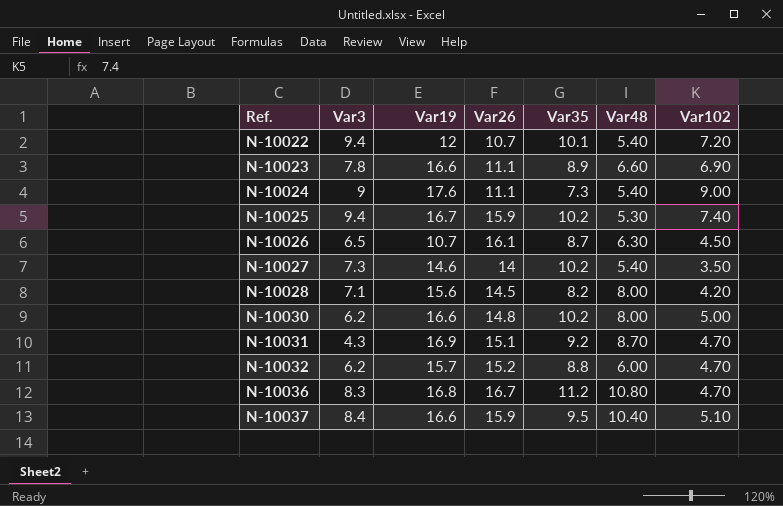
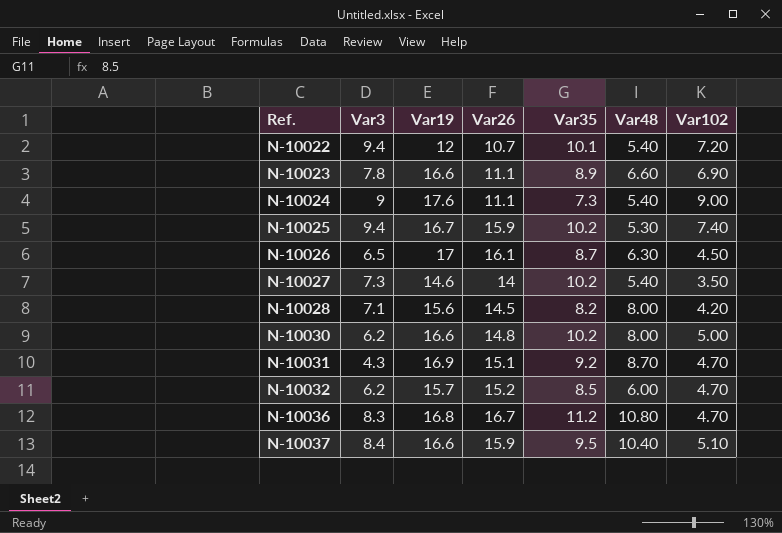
N-10026 | Var19: 10.7 -> 17
N-10032 | Var35: 8.8 -> 8.5

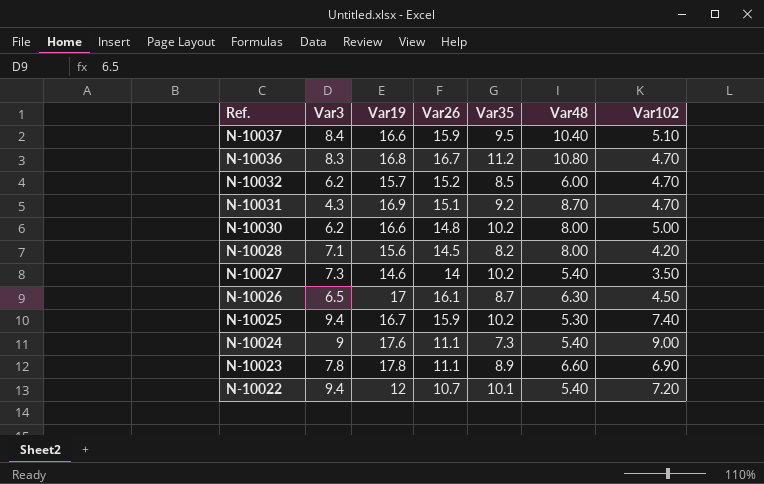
row order: Ref. ascending -> Ref. descending
N-10023 | Var19: 16.6 -> 17.8

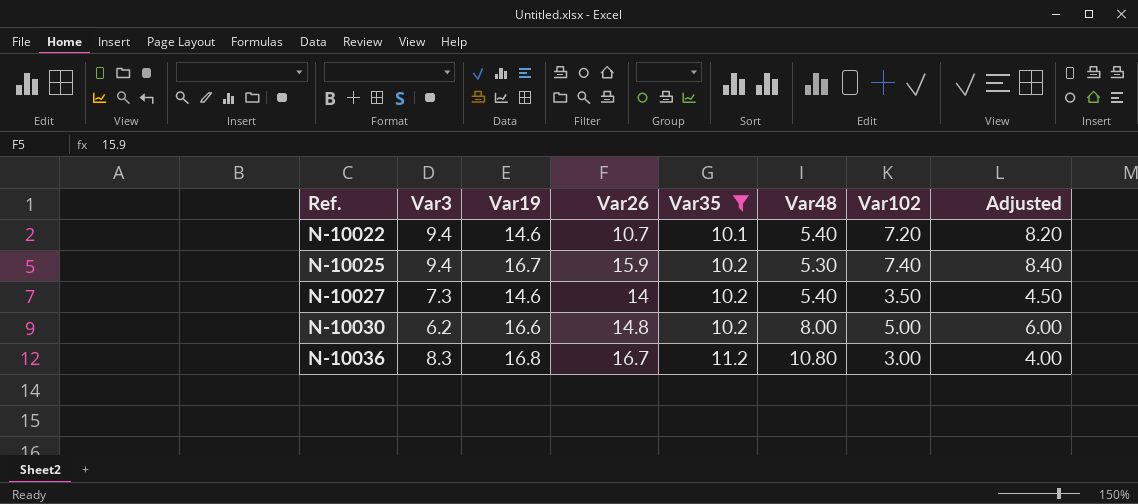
filter: none -> Var35 >= 10.1
row order: Ref. descending -> Ref. ascending
column Adjusted | formula: none -> [Var102] + 1
N-10022 | Var19: 12 -> 14.6
N-10036 | Var102: 4.70 -> 3.00

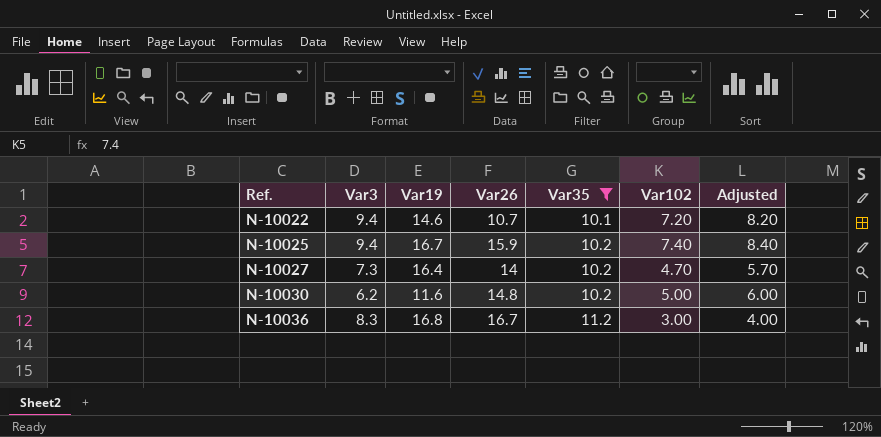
column Var48 | position: 6 -> none
N-10027 | Var19: 14.6 -> 16.4
N-10027 | Var102: 3.50 -> 4.70
N-10027 | Adjusted: 4.50 -> 5.70
N-10030 | Var19: 16.6 -> 11.6

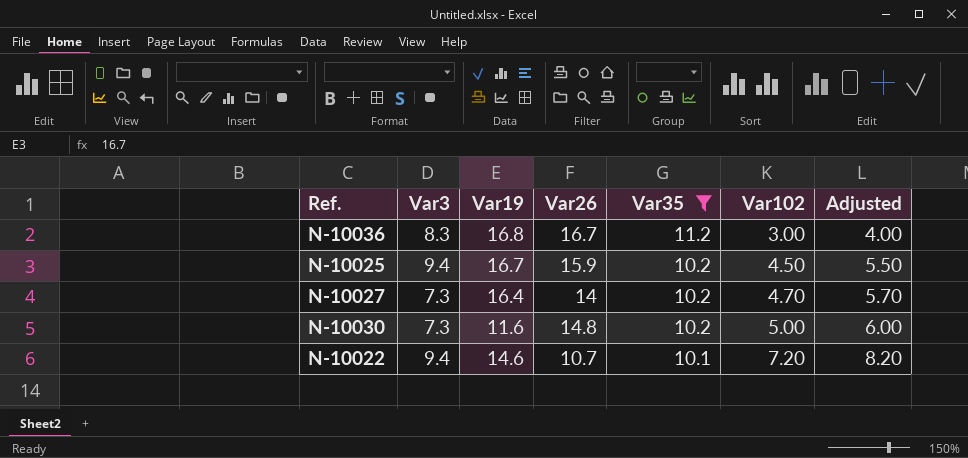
row order: Ref. ascending -> Var35 descending
N-10025 | Var102: 7.40 -> 4.50
N-10025 | Adjusted: 8.40 -> 5.50
N-10030 | Var3: 6.2 -> 7.3

